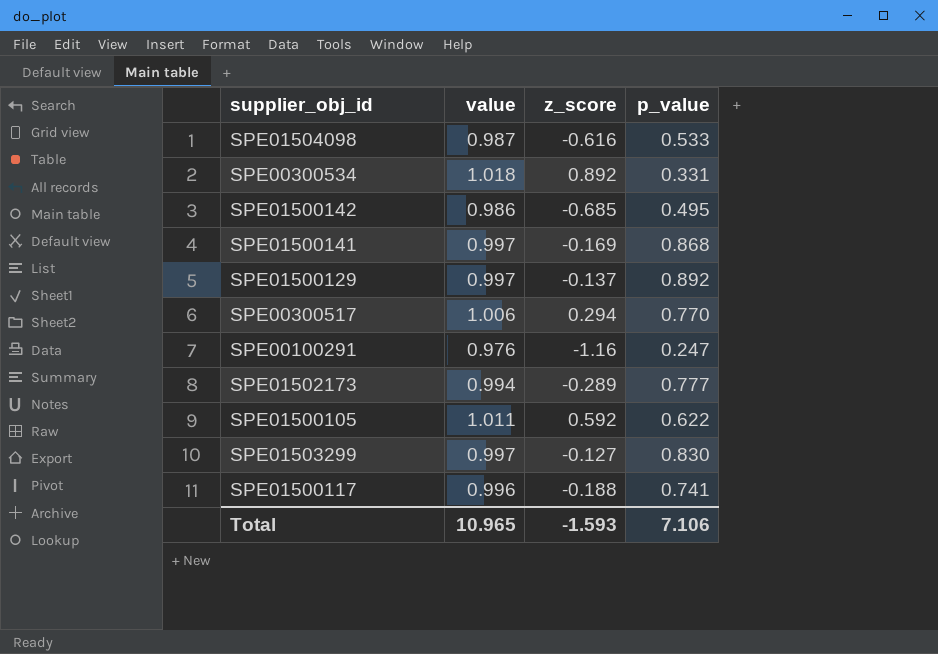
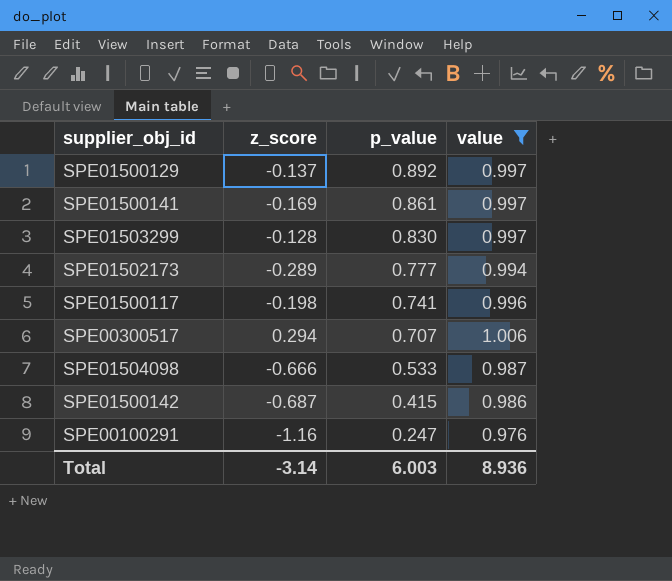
filter: none -> value <= 1.006
row order: none -> p_value descending
column value | position: 2 -> 4
SPE01500141 | p_value: 0.868 -> 0.861
SPE01503299 | z_score: -0.127 -> -0.128
SPE01500117 | z_score: -0.188 -> -0.198
SPE00300517 | p_value: 0.770 -> 0.707
SPE01504098 | z_score: -0.616 -> -0.666
SPE01500142 | z_score: -0.685 -> -0.687
SPE01500142 | p_value: 0.495 -> 0.415
Total | z_score: -1.593 -> -3.14
Total | p_value: 7.106 -> 6.003
Total | value: 10.965 -> 8.936

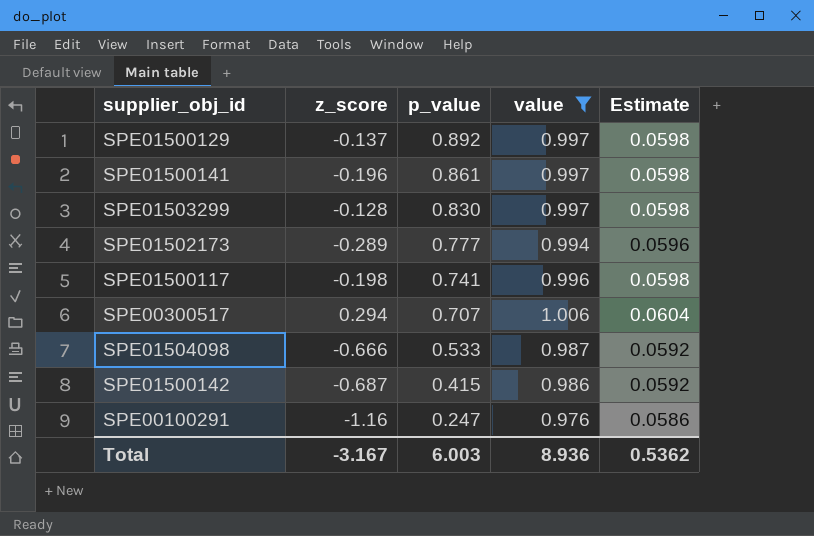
column Estimate | formula: none -> [value] * 0.06
SPE01500141 | z_score: -0.169 -> -0.196
Total | z_score: -3.14 -> -3.167

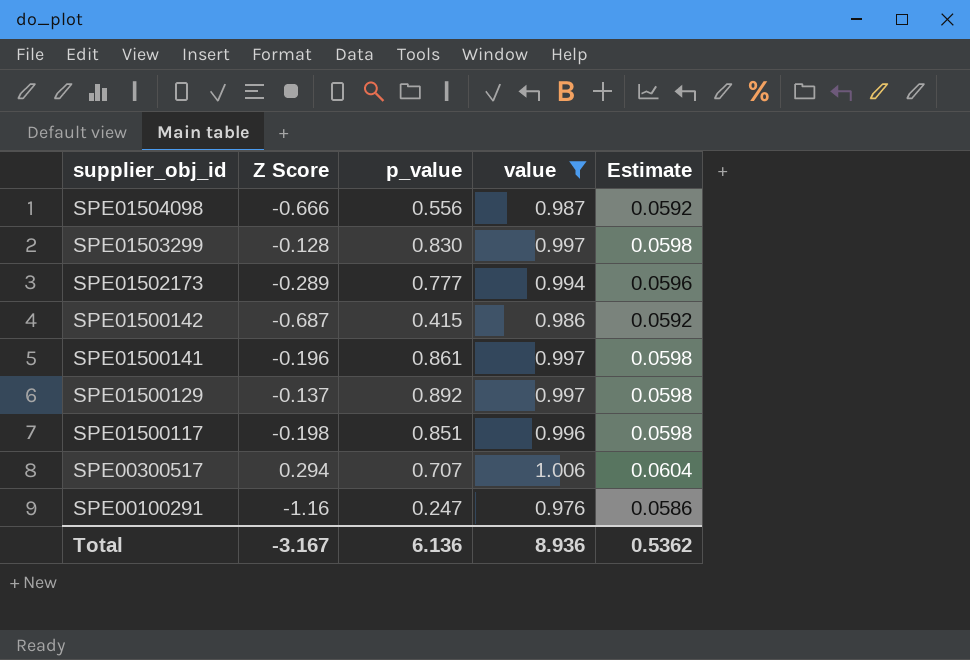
row order: p_value descending -> supplier_obj_id descending
column name: z_score -> Z Score
SPE01504098 | p_value: 0.533 -> 0.556
SPE01500117 | p_value: 0.741 -> 0.851
Total | p_value: 6.003 -> 6.136

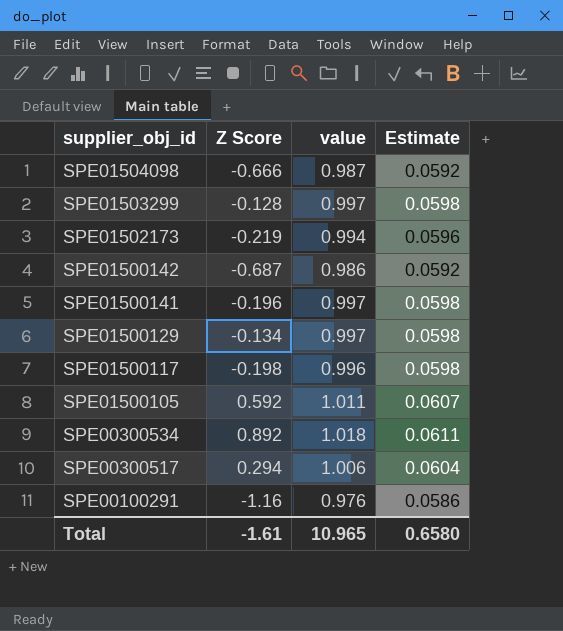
filter: value <= 1.006 -> none
column p_value | position: 3 -> none
SPE01502173 | Z Score: -0.289 -> -0.219
SPE01500129 | Z Score: -0.137 -> -0.134
Total | Z Score: -3.167 -> -1.61
Total | value: 8.936 -> 10.965
Total | Estimate: 0.5362 -> 0.6580

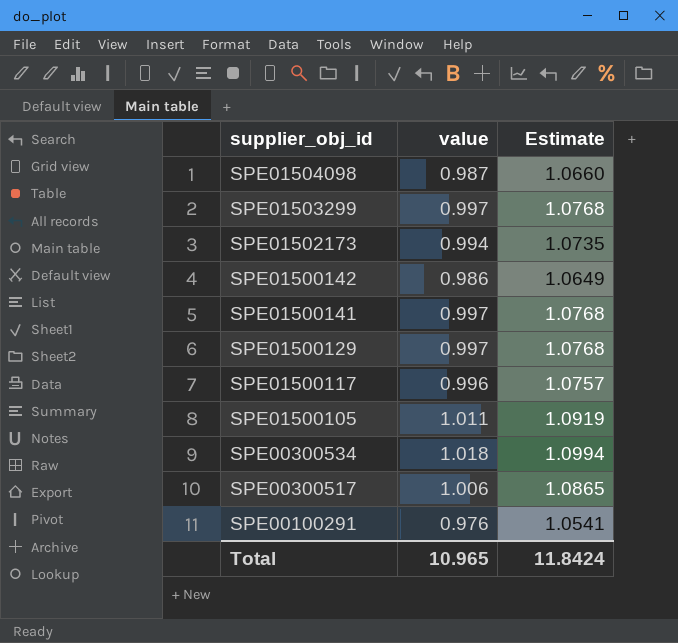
column Z Score | position: 2 -> none
column Estimate | formula: [value] * 0.06 -> [value] * 1.08
Total | Estimate: 0.6580 -> 11.8424

